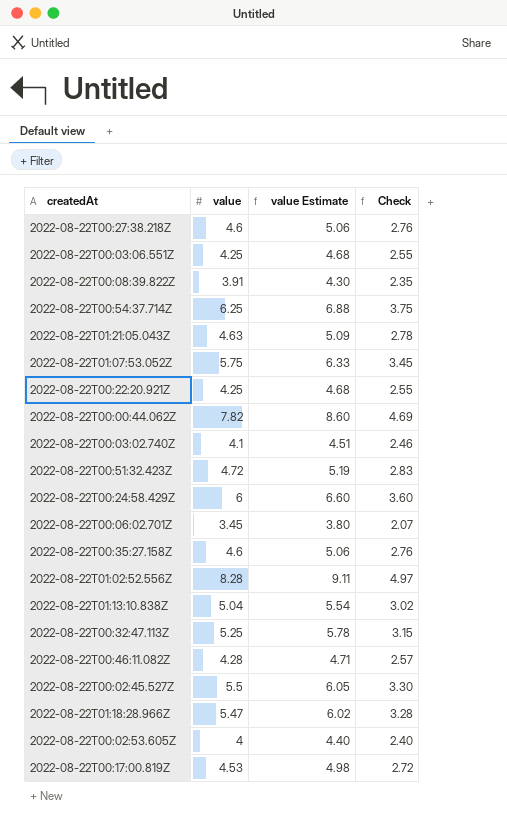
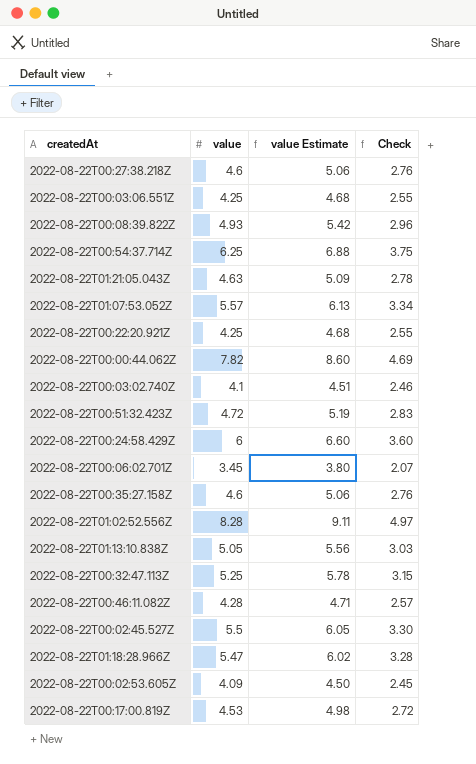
2022-08-22T00:08:39.822Z | value: 3.91 -> 4.93
2022-08-22T00:08:39.822Z | value Estimate: 4.30 -> 5.42
2022-08-22T00:08:39.822Z | Check: 2.35 -> 2.96
2022-08-22T01:07:53.052Z | value: 5.75 -> 5.57
2022-08-22T01:07:53.052Z | value Estimate: 6.33 -> 6.13
2022-08-22T01:07:53.052Z | Check: 3.45 -> 3.34
2022-08-22T01:13:10.838Z | value: 5.04 -> 5.05
2022-08-22T01:13:10.838Z | value Estimate: 5.54 -> 5.56
2022-08-22T01:13:10.838Z | Check: 3.02 -> 3.03
2022-08-22T00:02:53.605Z | value: 4 -> 4.09
2022-08-22T00:02:53.605Z | value Estimate: 4.40 -> 4.50
2022-08-22T00:02:53.605Z | Check: 2.40 -> 2.45

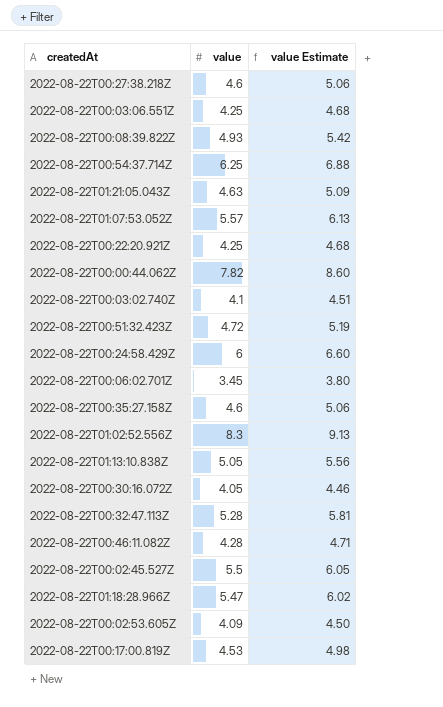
column Check | formula: [value] * 0.6 -> none
2022-08-22T01:02:52.556Z | value: 8.28 -> 8.3
2022-08-22T01:02:52.556Z | value Estimate: 9.11 -> 9.13
row 2022-08-22T00:30:16.072Z: none -> 4.05 | 4.46
2022-08-22T00:32:47.113Z | value: 5.25 -> 5.28
2022-08-22T00:32:47.113Z | value Estimate: 5.78 -> 5.81

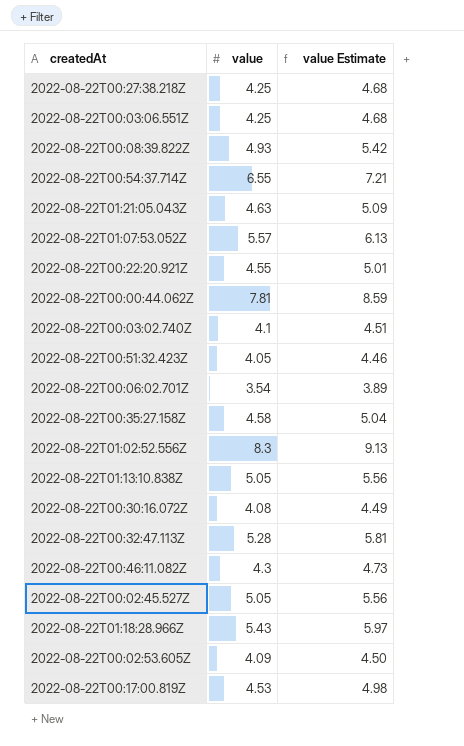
row 2022-08-22T00:24:58.429Z: 6 | 6.60 -> none
2022-08-22T00:27:38.218Z | value: 4.6 -> 4.25
2022-08-22T00:27:38.218Z | value Estimate: 5.06 -> 4.68
2022-08-22T00:54:37.714Z | value: 6.25 -> 6.55
2022-08-22T00:54:37.714Z | value Estimate: 6.88 -> 7.21
2022-08-22T00:22:20.921Z | value: 4.25 -> 4.55
2022-08-22T00:22:20.921Z | value Estimate: 4.68 -> 5.01
2022-08-22T00:00:44.062Z | value: 7.82 -> 7.81
2022-08-22T00:00:44.062Z | value Estimate: 8.60 -> 8.59
2022-08-22T00:51:32.423Z | value: 4.72 -> 4.05
2022-08-22T00:51:32.423Z | value Estimate: 5.19 -> 4.46
2022-08-22T00:06:02.701Z | value: 3.45 -> 3.54
2022-08-22T00:06:02.701Z | value Estimate: 3.80 -> 3.89
2022-08-22T00:35:27.158Z | value: 4.6 -> 4.58
2022-08-22T00:35:27.158Z | value Estimate: 5.06 -> 5.04
2022-08-22T00:30:16.072Z | value: 4.05 -> 4.08
2022-08-22T00:30:16.072Z | value Estimate: 4.46 -> 4.49
2022-08-22T00:46:11.082Z | value: 4.28 -> 4.3
2022-08-22T00:46:11.082Z | value Estimate: 4.71 -> 4.73
2022-08-22T00:02:45.527Z | value: 5.5 -> 5.05
2022-08-22T00:02:45.527Z | value Estimate: 6.05 -> 5.56
2022-08-22T01:18:28.966Z | value: 5.47 -> 5.43
2022-08-22T01:18:28.966Z | value Estimate: 6.02 -> 5.97

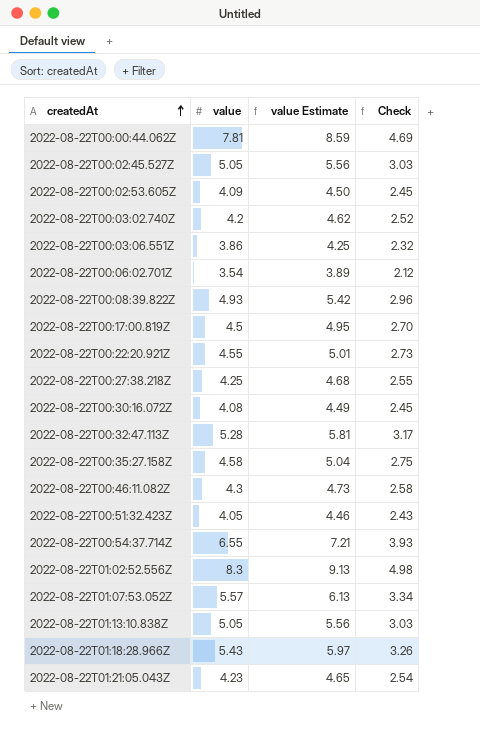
row order: none -> createdAt ascending
column Check | formula: none -> [value] * 0.6
2022-08-22T00:03:02.740Z | value: 4.1 -> 4.2
2022-08-22T00:03:02.740Z | value Estimate: 4.51 -> 4.62
2022-08-22T00:03:06.551Z | value: 4.25 -> 3.86
2022-08-22T00:03:06.551Z | value Estimate: 4.68 -> 4.25
2022-08-22T00:17:00.819Z | value: 4.53 -> 4.5
2022-08-22T00:17:00.819Z | value Estimate: 4.98 -> 4.95
2022-08-22T01:21:05.043Z | value: 4.63 -> 4.23
2022-08-22T01:21:05.043Z | value Estimate: 5.09 -> 4.65

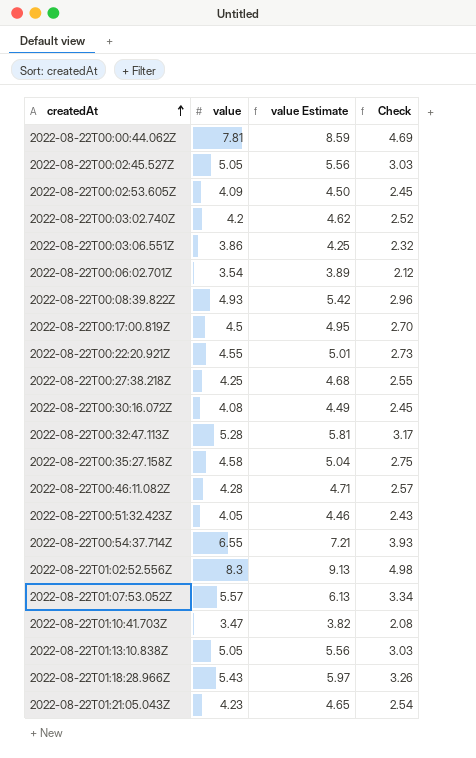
2022-08-22T00:46:11.082Z | value: 4.3 -> 4.28
2022-08-22T00:46:11.082Z | value Estimate: 4.73 -> 4.71
2022-08-22T00:46:11.082Z | Check: 2.58 -> 2.57
row 2022-08-22T01:10:41.703Z: none -> 3.47 | 3.82 | 2.08

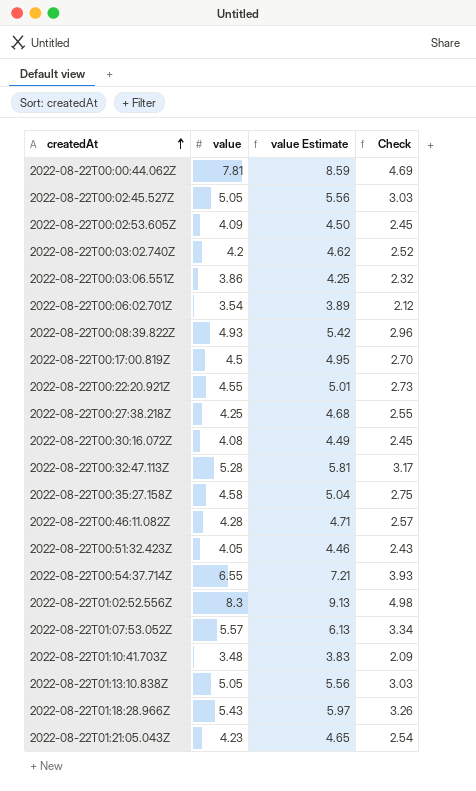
2022-08-22T01:10:41.703Z | value: 3.47 -> 3.48
2022-08-22T01:10:41.703Z | value Estimate: 3.82 -> 3.83
2022-08-22T01:10:41.703Z | Check: 2.08 -> 2.09

